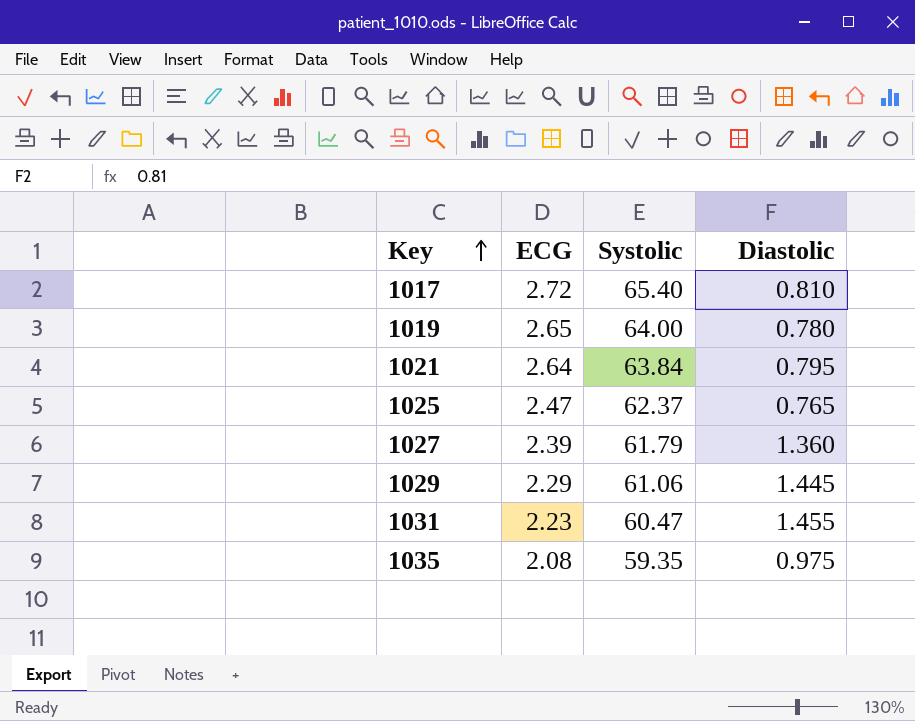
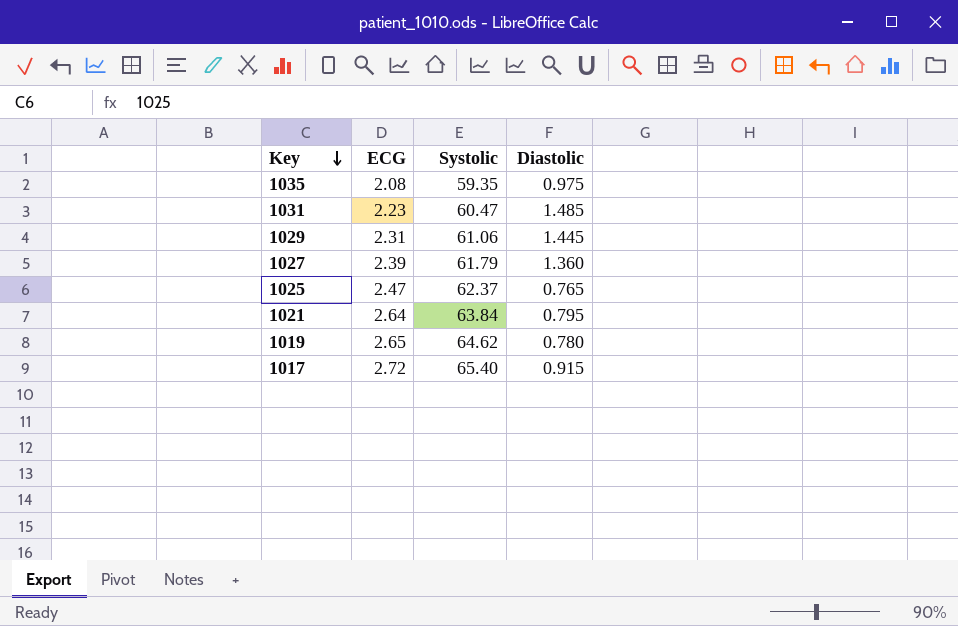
row order: Key ascending -> Key descending
1031 | Diastolic: 1.455 -> 1.485
1029 | ECG: 2.29 -> 2.31
1019 | Systolic: 64.00 -> 64.62
1017 | Diastolic: 0.810 -> 0.915

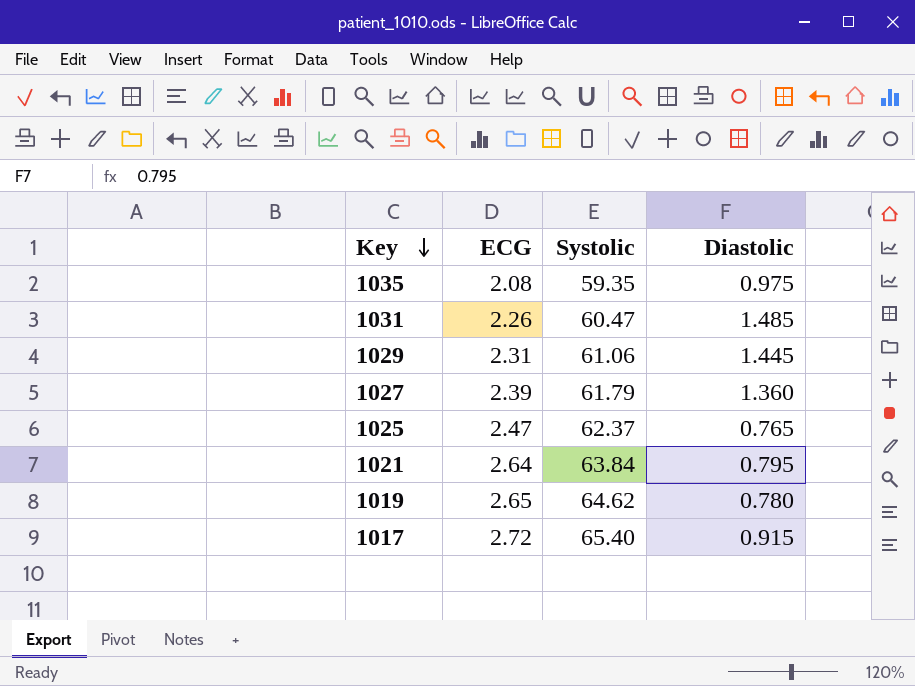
1031 | ECG: 2.23 -> 2.26

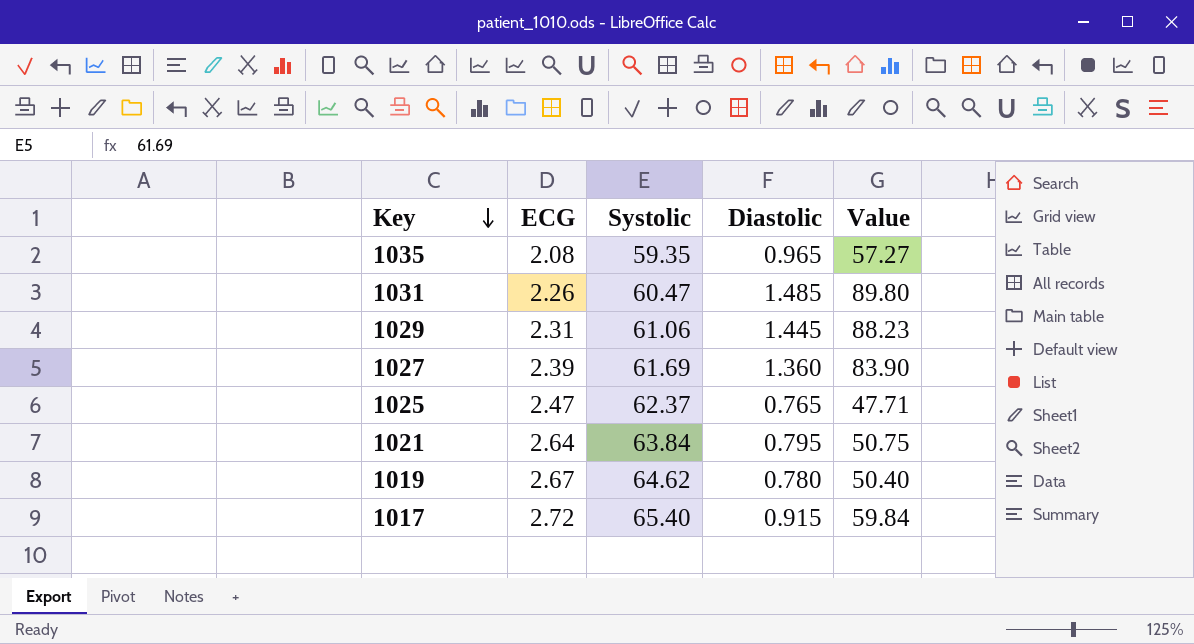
column Value | formula: none -> [Systolic] * [Diastolic]
1035 | Diastolic: 0.975 -> 0.965
1027 | Systolic: 61.79 -> 61.69
1019 | ECG: 2.65 -> 2.67

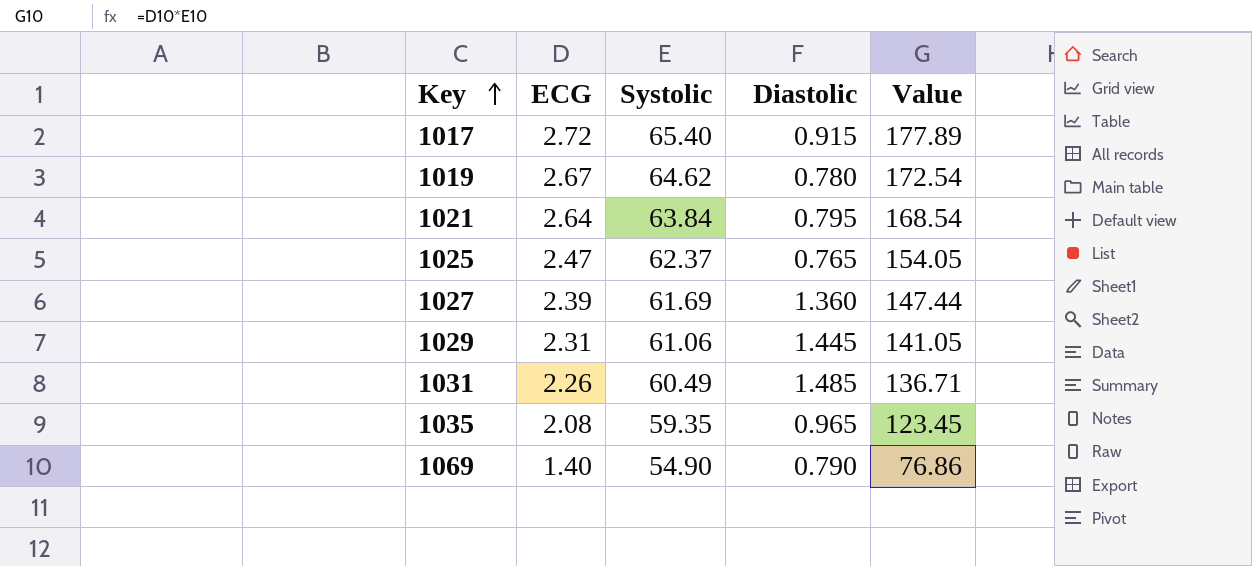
row order: Key descending -> Key ascending
column Value | formula: [Systolic] * [Diastolic] -> [ECG] * [Systolic]
1031 | Systolic: 60.47 -> 60.49
row 1069: none -> 1.40 | 54.90 | 0.790 | 76.86

